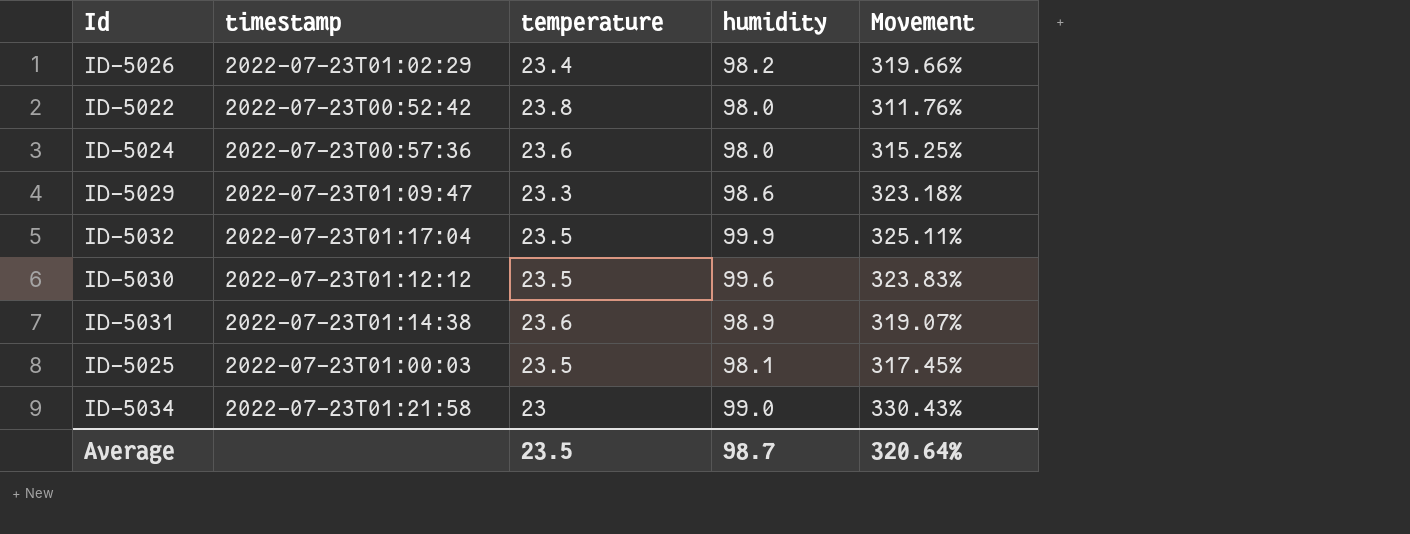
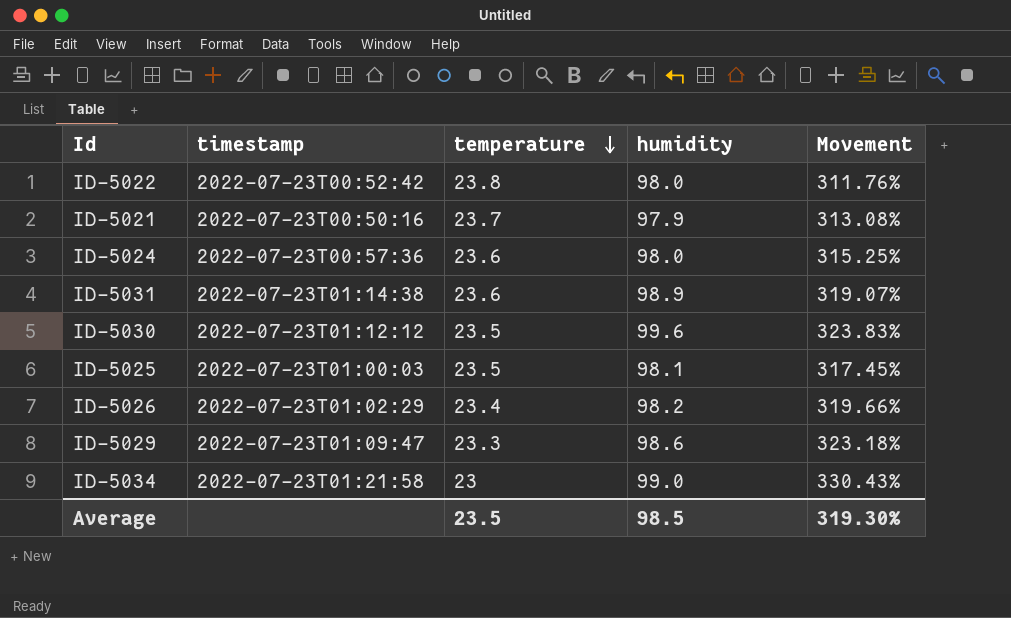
row order: none -> temperature descending
row ID-5032: 2022-07-23T01:17:04 | 23.5 | 99.9 | 325.11% -> none
row ID-5021: none -> 2022-07-23T00:50:16 | 23.7 | 97.9 | 313.08%
Average | humidity: 98.7 -> 98.5
Average | Movement: 320.64% -> 319.30%

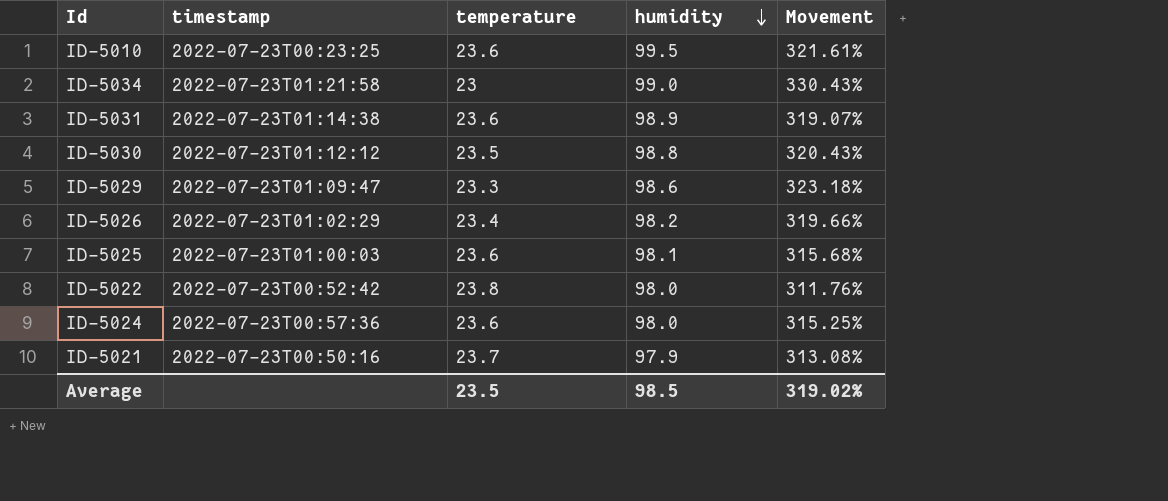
row order: temperature descending -> humidity descending
row ID-5010: none -> 2022-07-23T00:23:25 | 23.6 | 99.5 | 321.61%
ID-5030 | humidity: 99.6 -> 98.8
ID-5030 | Movement: 323.83% -> 320.43%
ID-5025 | temperature: 23.5 -> 23.6
ID-5025 | Movement: 317.45% -> 315.68%
Average | Movement: 319.30% -> 319.02%

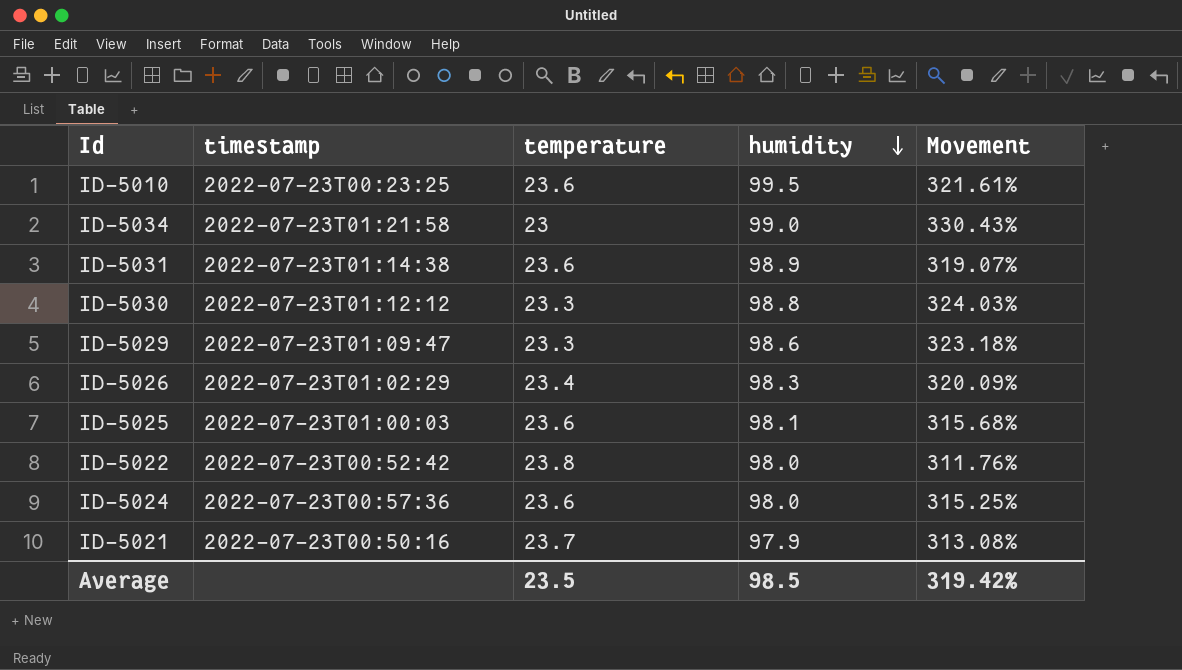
ID-5030 | temperature: 23.5 -> 23.3
ID-5030 | Movement: 320.43% -> 324.03%
ID-5026 | humidity: 98.2 -> 98.3
ID-5026 | Movement: 319.66% -> 320.09%
Average | Movement: 319.02% -> 319.42%

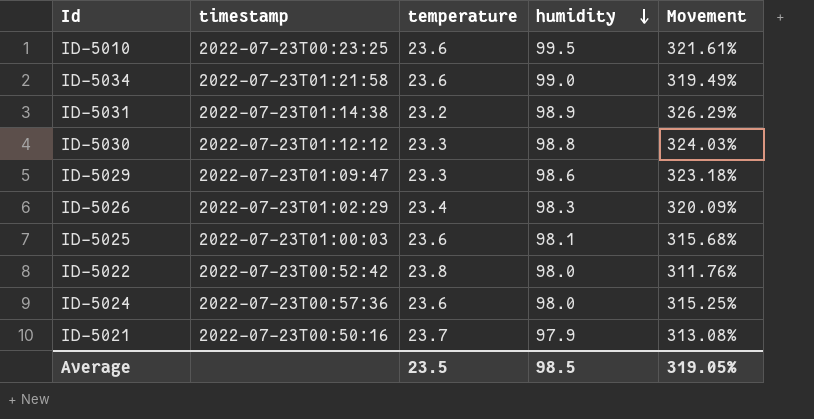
ID-5034 | temperature: 23 -> 23.6
ID-5034 | Movement: 330.43% -> 319.49%
ID-5031 | temperature: 23.6 -> 23.2
ID-5031 | Movement: 319.07% -> 326.29%
Average | Movement: 319.42% -> 319.05%

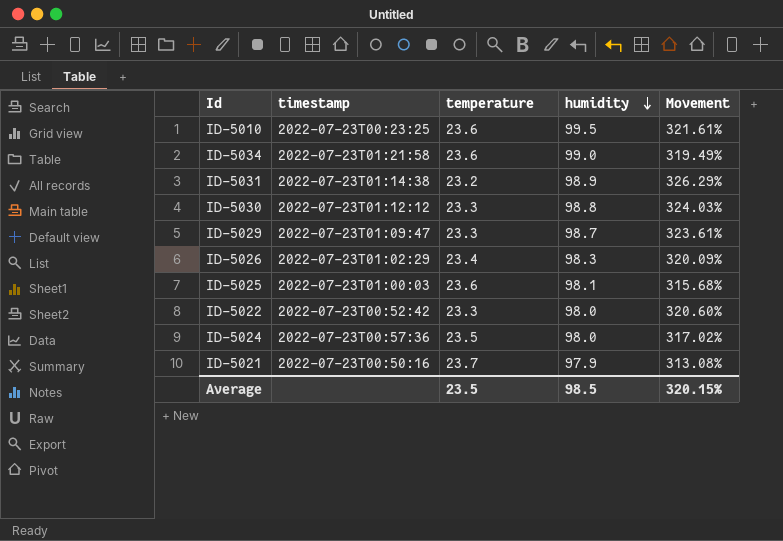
ID-5029 | humidity: 98.6 -> 98.7
ID-5029 | Movement: 323.18% -> 323.61%
ID-5022 | temperature: 23.8 -> 23.3
ID-5022 | Movement: 311.76% -> 320.60%
ID-5024 | temperature: 23.6 -> 23.5
ID-5024 | Movement: 315.25% -> 317.02%
Average | Movement: 319.05% -> 320.15%

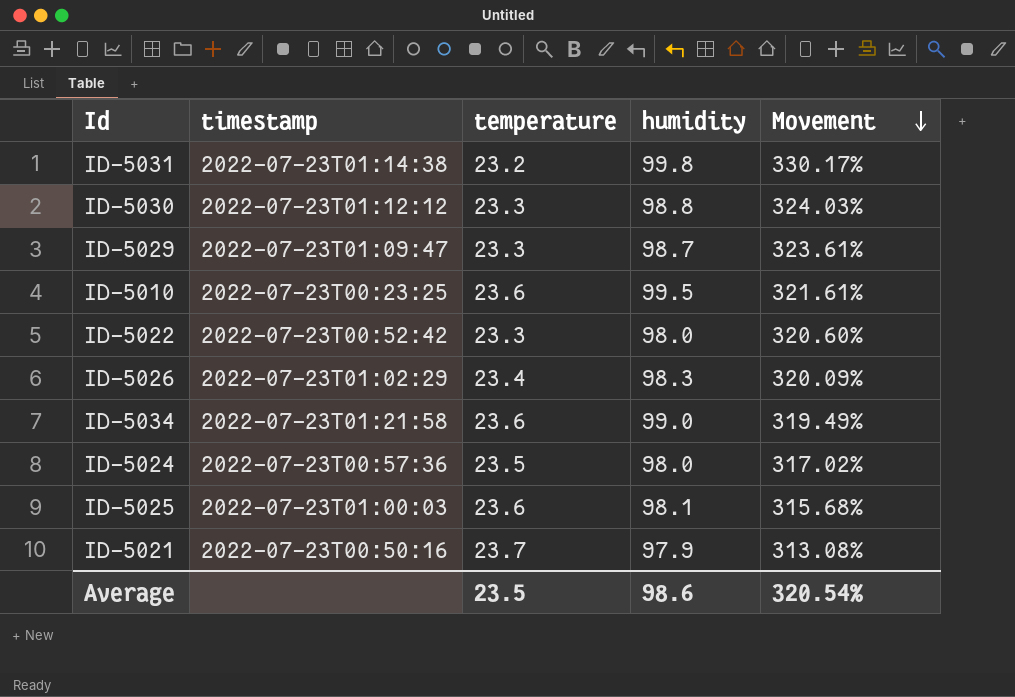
row order: humidity descending -> Movement descending
ID-5031 | humidity: 98.9 -> 99.8
ID-5031 | Movement: 326.29% -> 330.17%
Average | humidity: 98.5 -> 98.6
Average | Movement: 320.15% -> 320.54%

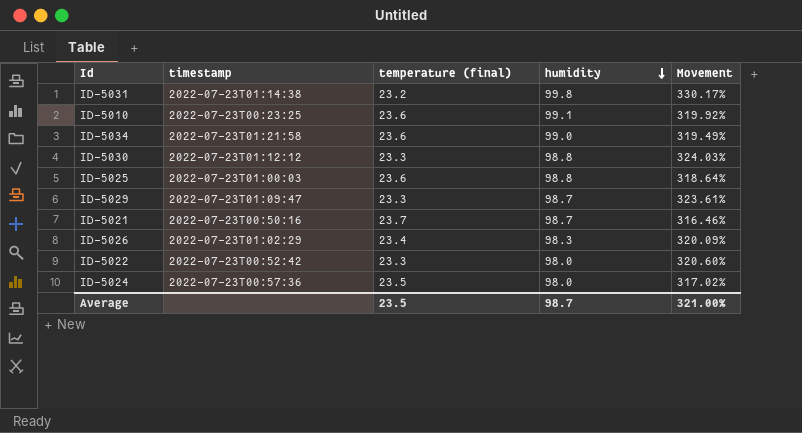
row order: Movement descending -> humidity descending
column name: temperature -> temperature (final)
ID-5010 | humidity: 99.5 -> 99.1
ID-5010 | Movement: 321.61% -> 319.92%
ID-5025 | humidity: 98.1 -> 98.8
ID-5025 | Movement: 315.68% -> 318.64%
ID-5021 | humidity: 97.9 -> 98.7
ID-5021 | Movement: 313.08% -> 316.46%
Average | humidity: 98.6 -> 98.7
Average | Movement: 320.54% -> 321.00%

